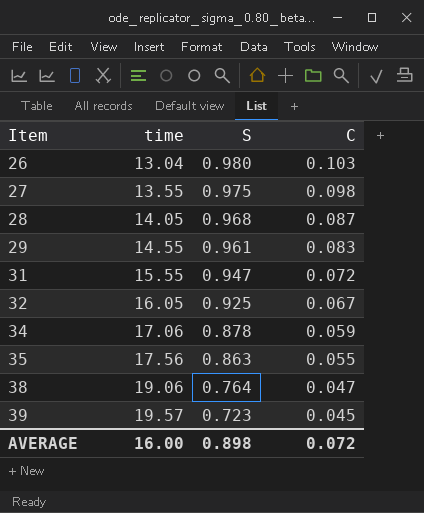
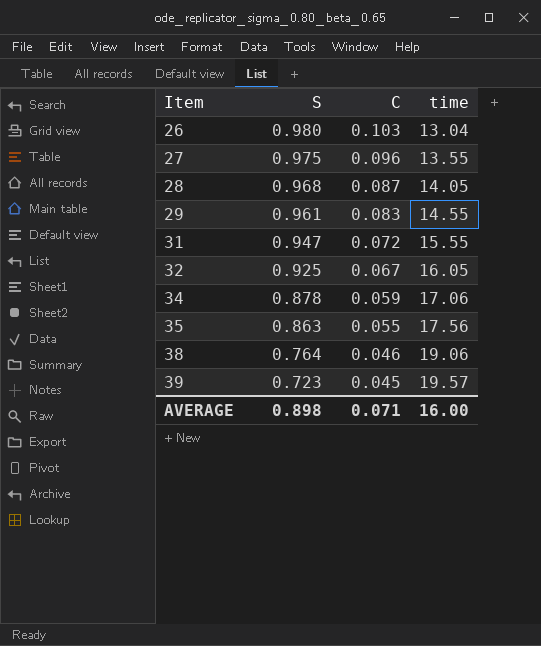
column time | position: 2 -> 4
27 | C: 0.098 -> 0.096
38 | C: 0.047 -> 0.046
AVERAGE | C: 0.072 -> 0.071

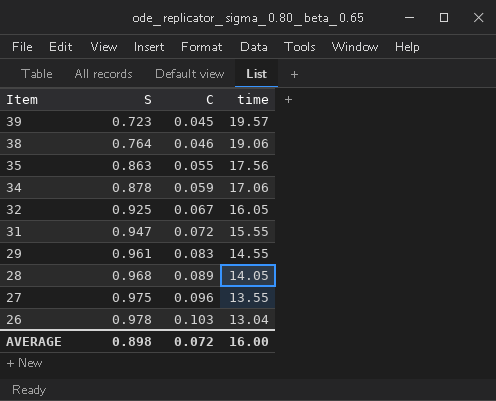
row order: Item ascending -> Item descending
28 | C: 0.087 -> 0.089
26 | S: 0.980 -> 0.978
AVERAGE | C: 0.071 -> 0.072

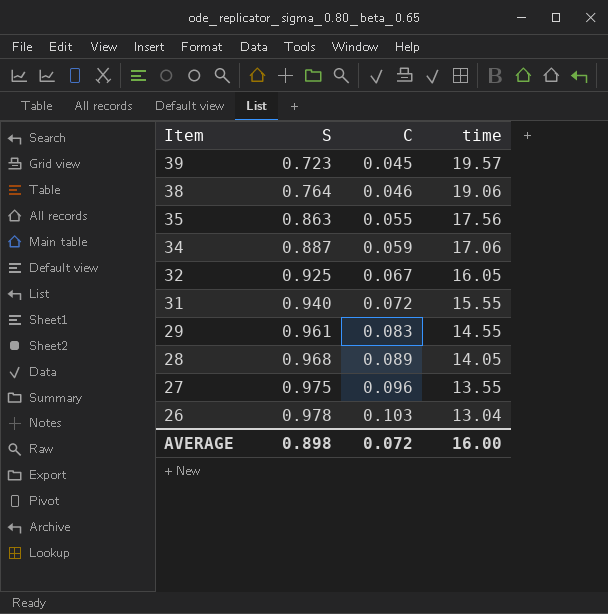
34 | S: 0.878 -> 0.887
31 | S: 0.947 -> 0.940

